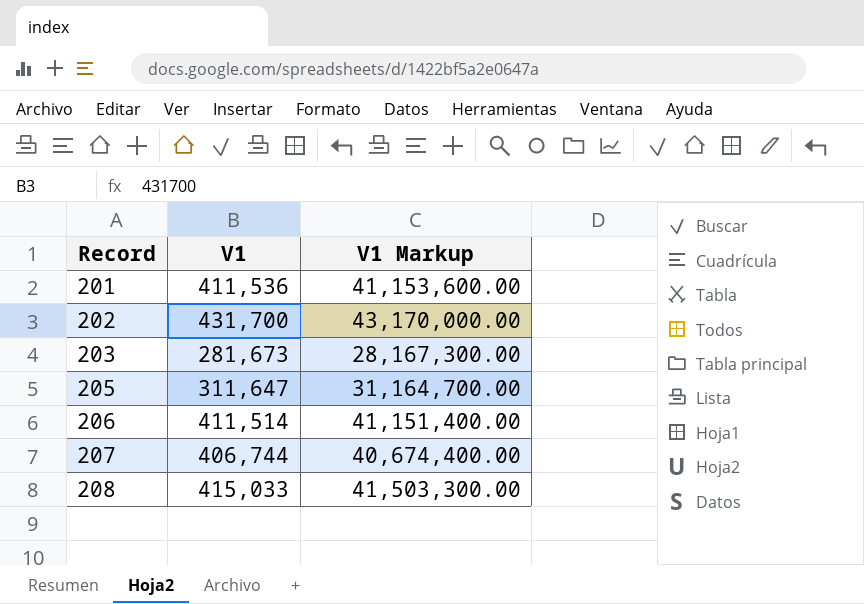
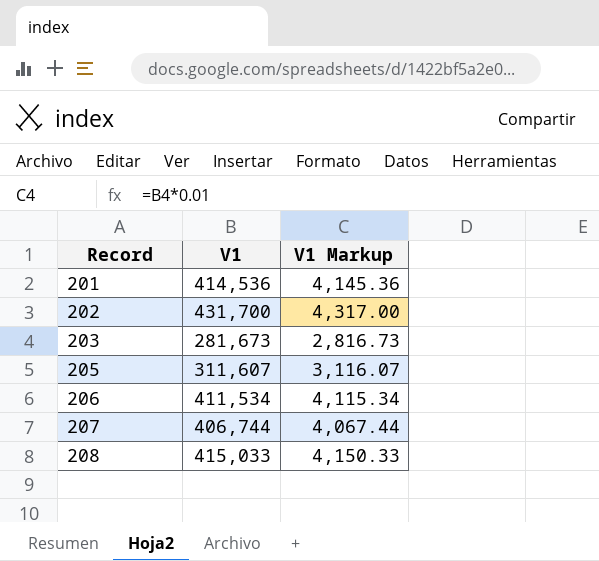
column V1 Markup | formula: [V1] * 100 -> [V1] * 0.01
201 | V1: 411,536 -> 414,536
205 | V1: 311,647 -> 311,607
206 | V1: 411,514 -> 411,534

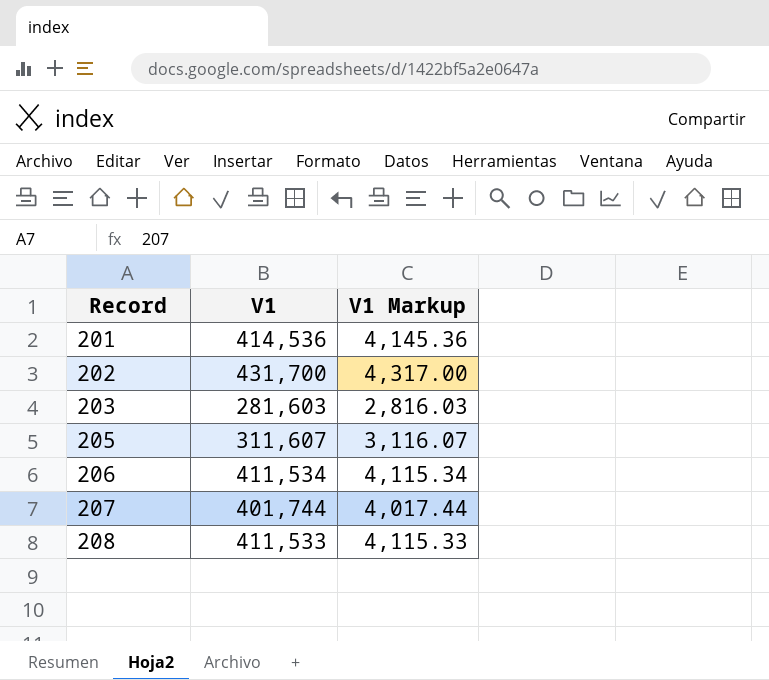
203 | V1: 281,673 -> 281,603
203 | V1 Markup: 2,816.73 -> 2,816.03
207 | V1: 406,744 -> 401,744
207 | V1 Markup: 4,067.44 -> 4,017.44
208 | V1: 415,033 -> 411,533
208 | V1 Markup: 4,150.33 -> 4,115.33

